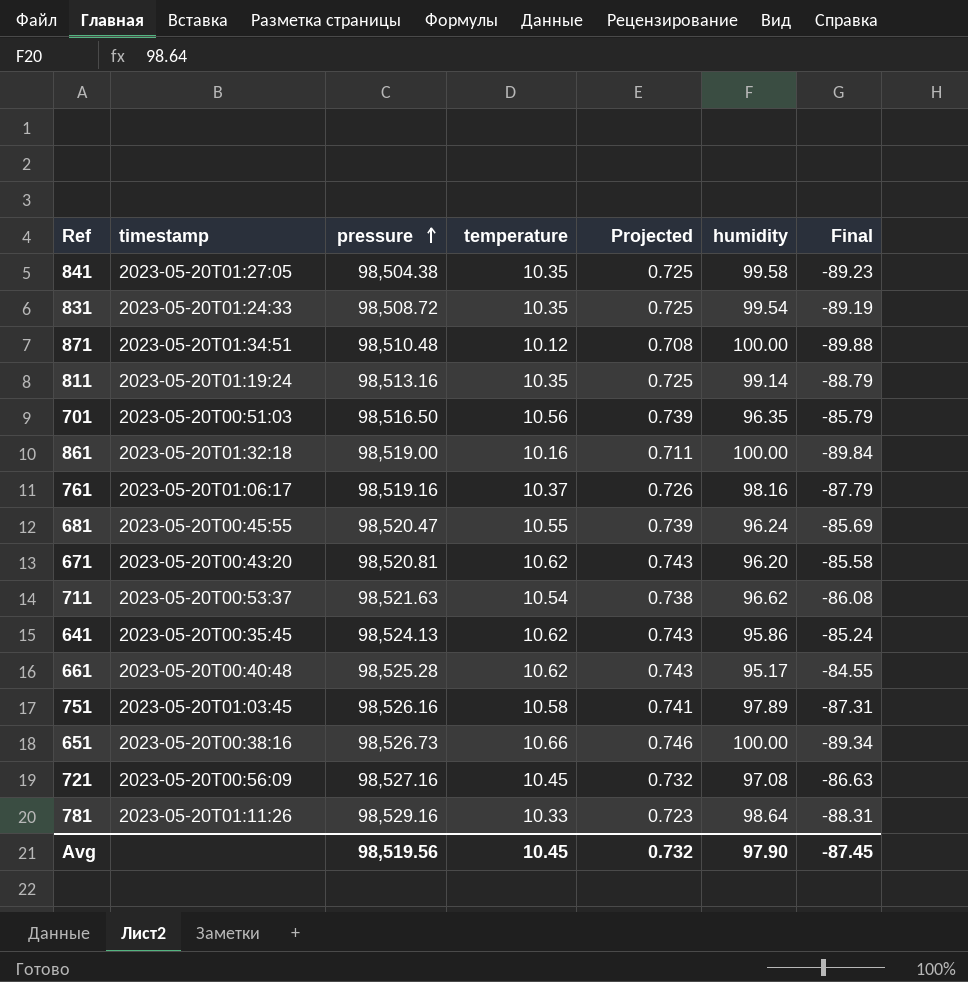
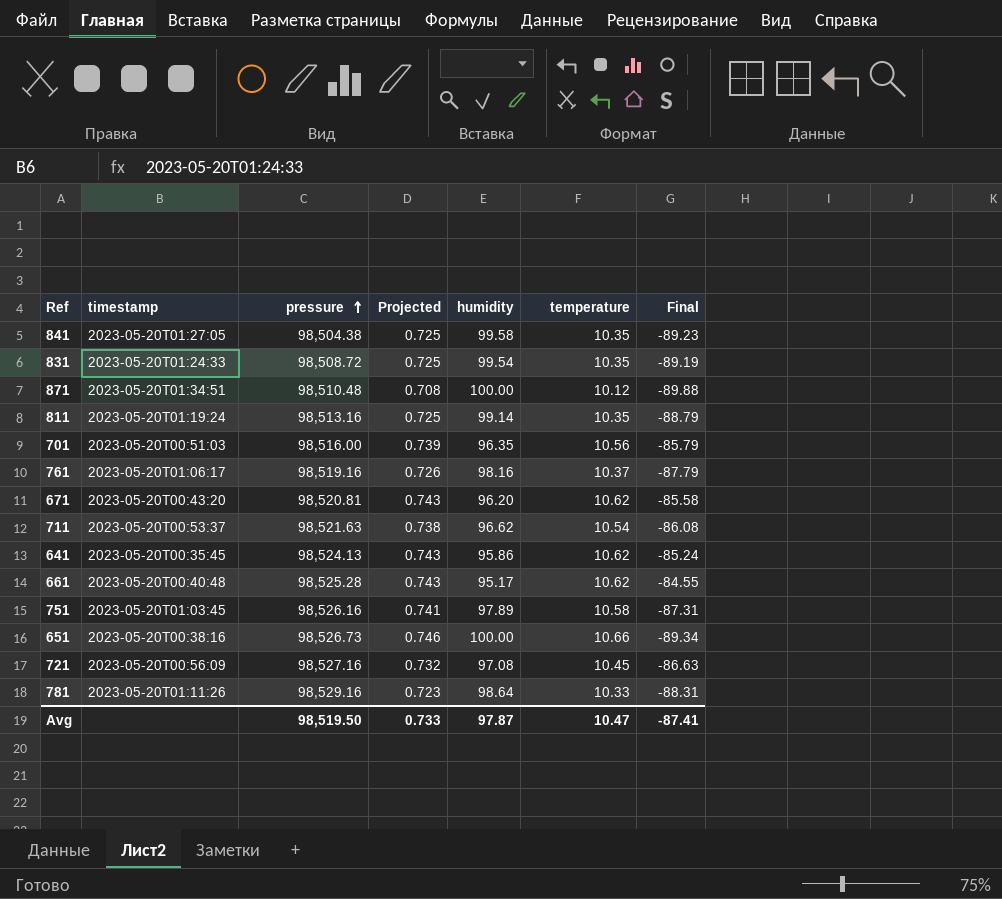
column temperature | position: 4 -> 6
row 861: 2023-05-20T01:32:18 | 98,519.00 | 10.16 | 0.711 | 100.00 | -89.84 -> none
row 681: 2023-05-20T00:45:55 | 98,520.47 | 10.55 | 0.739 | 96.24 | -85.69 -> none
701 | pressure: 98,516.50 -> 98,516.00
Avg | pressure: 98,519.56 -> 98,519.50
Avg | Projected: 0.732 -> 0.733
Avg | humidity: 97.90 -> 97.87
Avg | temperature: 10.45 -> 10.47
Avg | Final: -87.45 -> -87.41

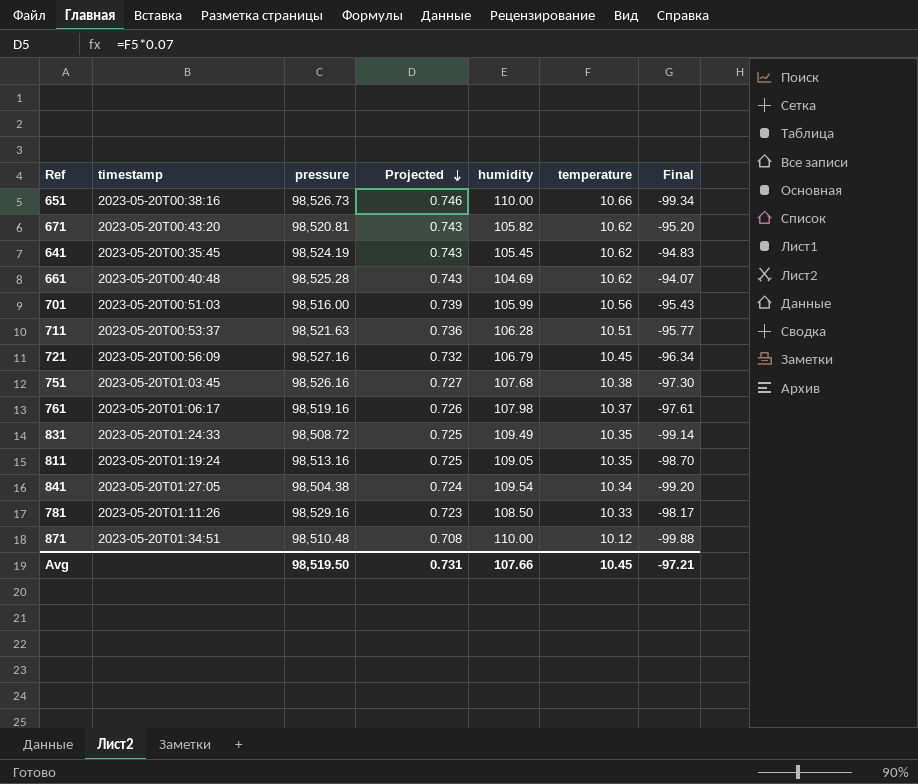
row order: pressure ascending -> Projected descending
651 | humidity: 100.00 -> 110.00
651 | Final: -89.34 -> -99.34
671 | humidity: 96.20 -> 105.82
671 | Final: -85.58 -> -95.20
641 | pressure: 98,524.13 -> 98,524.19
641 | humidity: 95.86 -> 105.45
641 | Final: -85.24 -> -94.83
661 | humidity: 95.17 -> 104.69
661 | Final: -84.55 -> -94.07
701 | humidity: 96.35 -> 105.99
701 | Final: -85.79 -> -95.43
711 | Projected: 0.738 -> 0.736
711 | humidity: 96.62 -> 106.28
711 | temperature: 10.54 -> 10.51
711 | Final: -86.08 -> -95.77
721 | humidity: 97.08 -> 106.79
721 | Final: -86.63 -> -96.34
751 | Projected: 0.741 -> 0.727
751 | humidity: 97.89 -> 107.68
751 | temperature: 10.58 -> 10.38
751 | Final: -87.31 -> -97.30
761 | humidity: 98.16 -> 107.98
761 | Final: -87.79 -> -97.61
831 | humidity: 99.54 -> 109.49
831 | Final: -89.19 -> -99.14
811 | humidity: 99.14 -> 109.05
811 | Final: -88.79 -> -98.70
841 | Projected: 0.725 -> 0.724
841 | humidity: 99.58 -> 109.54
841 | temperature: 10.35 -> 10.34
841 | Final: -89.23 -> -99.20
781 | humidity: 98.64 -> 108.50
781 | Final: -88.31 -> -98.17
871 | humidity: 100.00 -> 110.00
871 | Final: -89.88 -> -99.88
Avg | Projected: 0.733 -> 0.731
Avg | humidity: 97.87 -> 107.66
Avg | temperature: 10.47 -> 10.45
Avg | Final: -87.41 -> -97.21

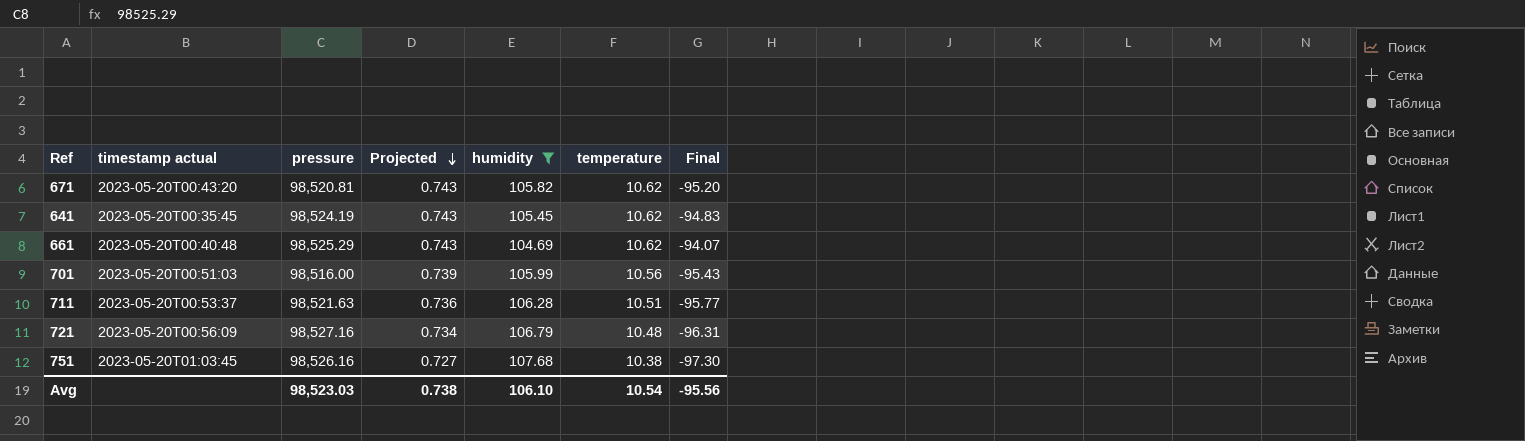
filter: none -> humidity <= 107.68
column name: timestamp -> timestamp actual
661 | pressure: 98,525.28 -> 98,525.29
721 | Projected: 0.732 -> 0.734
721 | temperature: 10.45 -> 10.48
721 | Final: -96.34 -> -96.31
Avg | pressure: 98,519.50 -> 98,523.03
Avg | Projected: 0.731 -> 0.738
Avg | humidity: 107.66 -> 106.10
Avg | temperature: 10.45 -> 10.54
Avg | Final: -97.21 -> -95.56

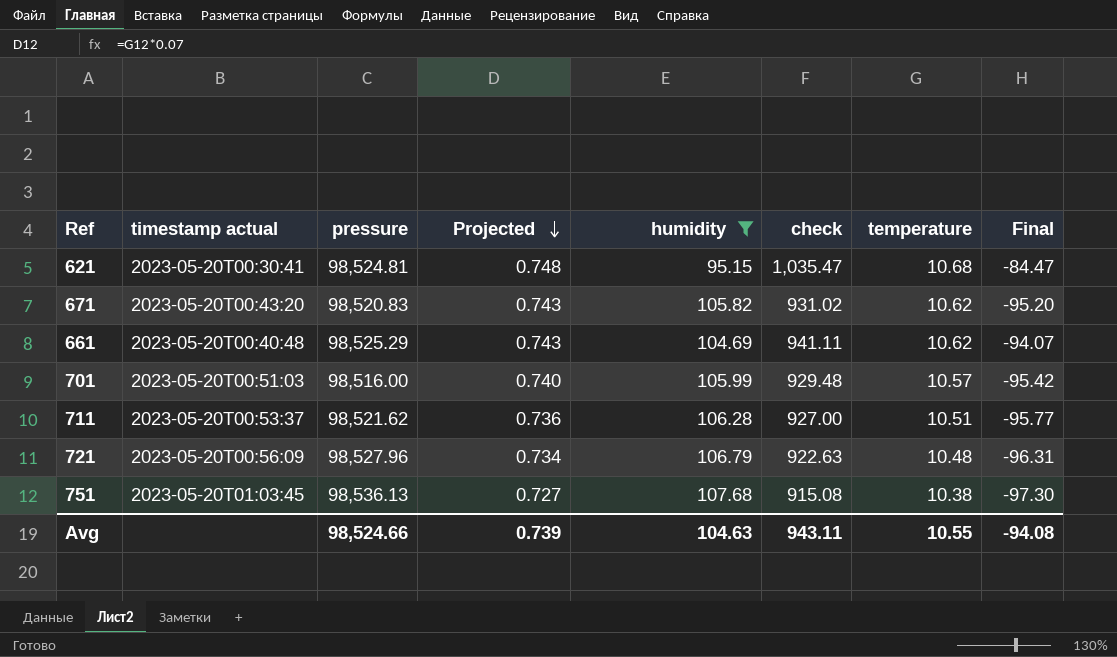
column check | formula: none -> [pressure] / [humidity]
row 641: 2023-05-20T00:35:45 | 98,524.19 | 0.743 | 105.45 | 10.62 | -94.83 -> none
row 621: none -> 2023-05-20T00:30:41 | 98,524.81 | 0.748 | 95.15 | 1,035.47 | 10.68 | -84.47
671 | pressure: 98,520.81 -> 98,520.83
701 | Projected: 0.739 -> 0.740
701 | temperature: 10.56 -> 10.57
701 | Final: -95.43 -> -95.42
711 | pressure: 98,521.63 -> 98,521.62
721 | pressure: 98,527.16 -> 98,527.96
751 | pressure: 98,526.16 -> 98,536.13
Avg | pressure: 98,523.03 -> 98,524.66
Avg | Projected: 0.738 -> 0.739
Avg | humidity: 106.10 -> 104.63
Avg | temperature: 10.54 -> 10.55
Avg | Final: -95.56 -> -94.08

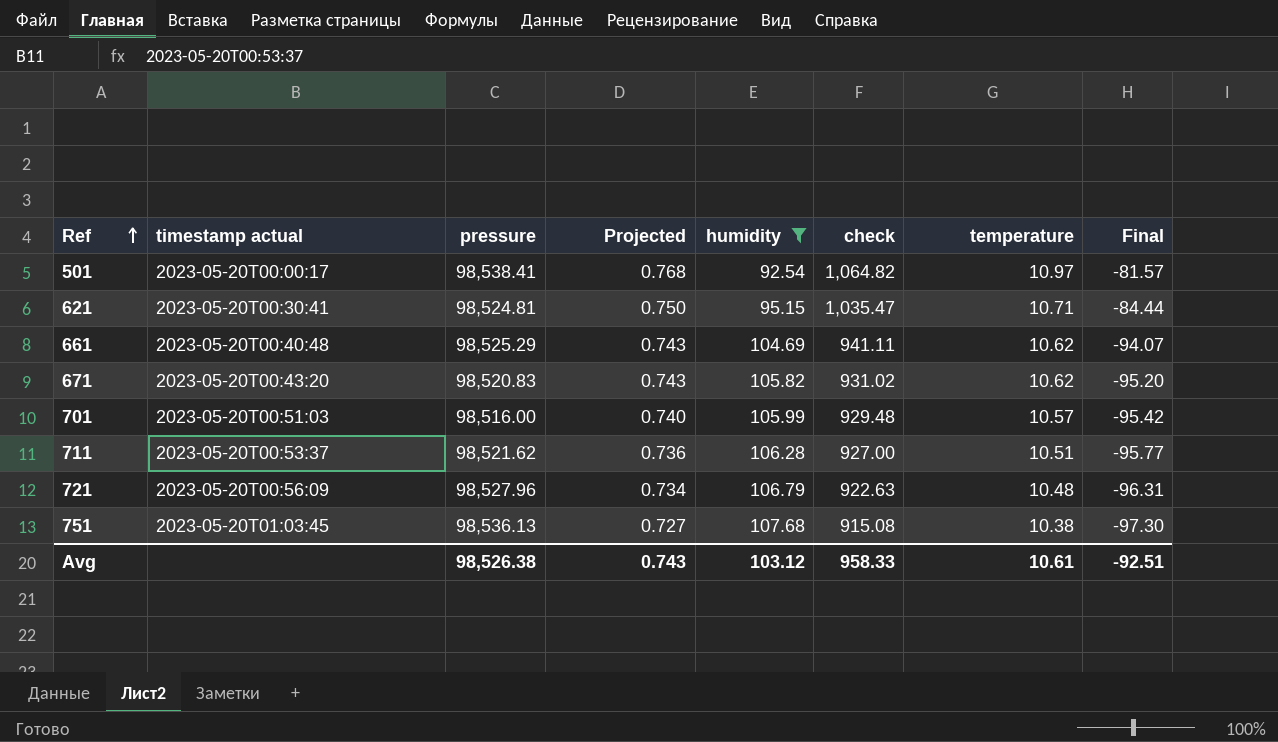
row order: Projected descending -> Ref ascending
row 501: none -> 2023-05-20T00:00:17 | 98,538.41 | 0.768 | 92.54 | 1,064.82 | 10.97 | -81.57
621 | Projected: 0.748 -> 0.750
621 | temperature: 10.68 -> 10.71
621 | Final: -84.47 -> -84.44
Avg | pressure: 98,524.66 -> 98,526.38
Avg | Projected: 0.739 -> 0.743
Avg | humidity: 104.63 -> 103.12
Avg | check: 943.11 -> 958.33
Avg | temperature: 10.55 -> 10.61
Avg | Final: -94.08 -> -92.51

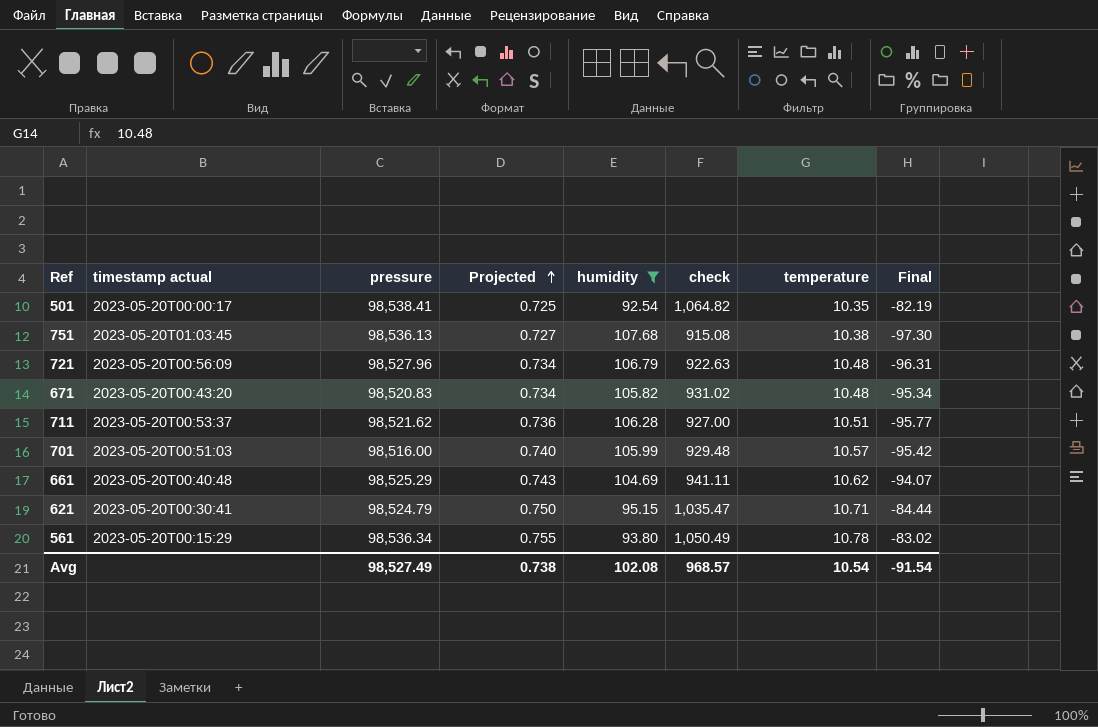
row order: Ref ascending -> Projected ascending
501 | Projected: 0.768 -> 0.725
501 | temperature: 10.97 -> 10.35
501 | Final: -81.57 -> -82.19
671 | Projected: 0.743 -> 0.734
671 | temperature: 10.62 -> 10.48
671 | Final: -95.20 -> -95.34
621 | pressure: 98,524.81 -> 98,524.79
row 561: none -> 2023-05-20T00:15:29 | 98,536.34 | 0.755 | 93.80 | 1,050.49 | 10.78 | -83.02
Avg | pressure: 98,526.38 -> 98,527.49
Avg | Projected: 0.743 -> 0.738
Avg | humidity: 103.12 -> 102.08
Avg | check: 958.33 -> 968.57
Avg | temperature: 10.61 -> 10.54
Avg | Final: -92.51 -> -91.54

